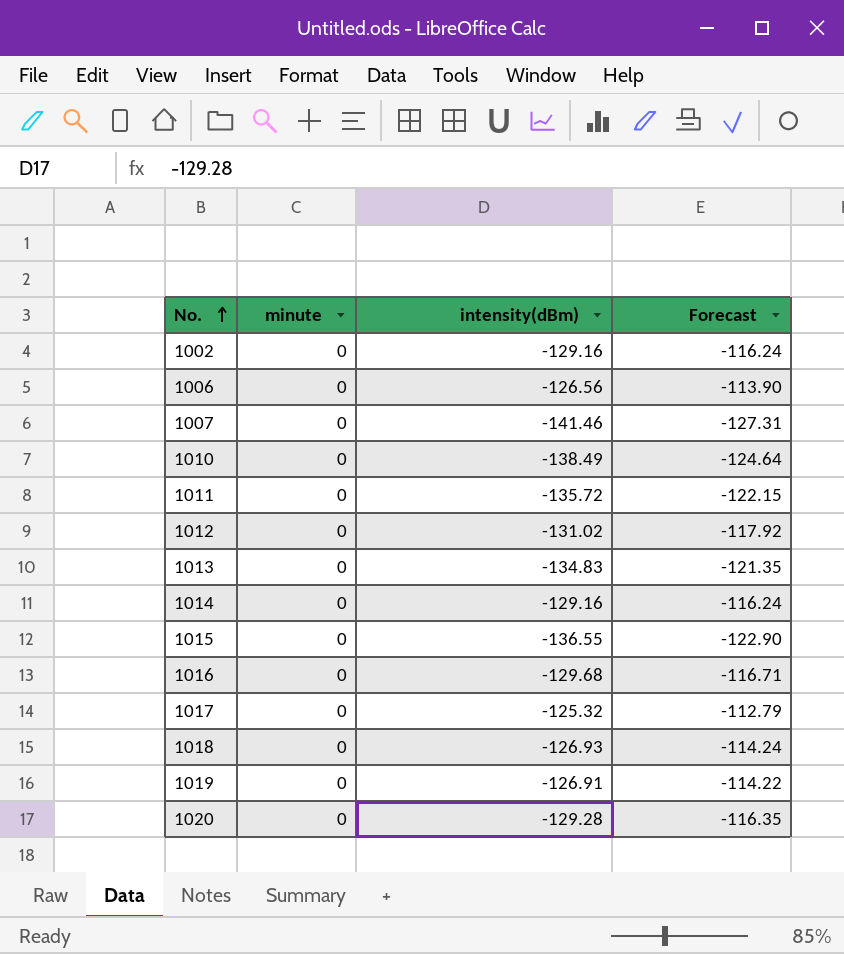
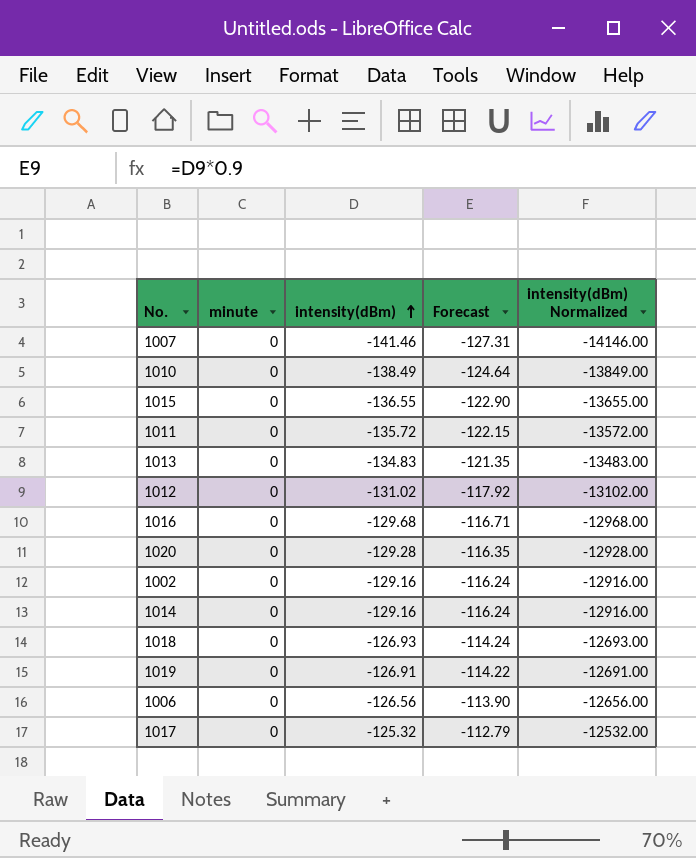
row order: No. ascending -> intensity(dBm) ascending
column intensity(dBm) Normalized | formula: none -> [intensity(dBm)] * 100

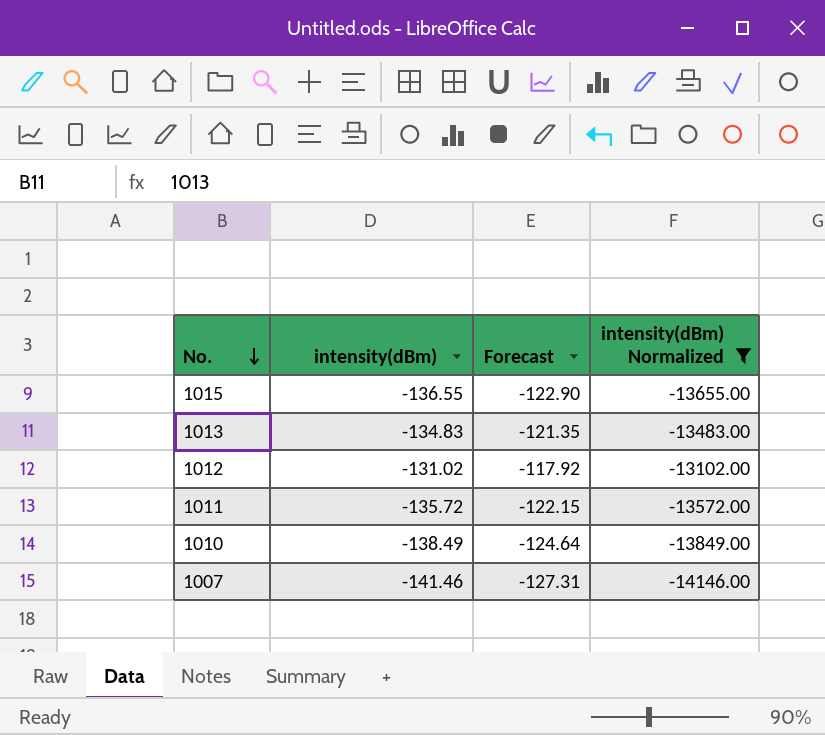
filter: none -> intensity(dBm) Normalized <= -13102.00
row order: intensity(dBm) ascending -> No. descending
column minute | position: 2 -> none

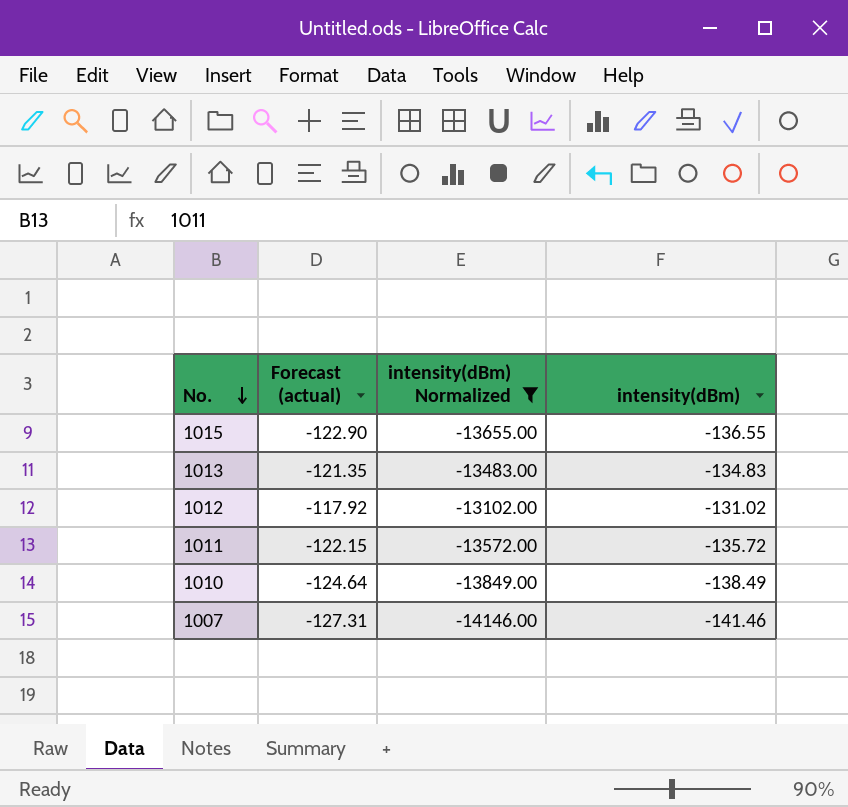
column name: Forecast -> Forecast (actual)
column intensity(dBm) | position: 2 -> 4

